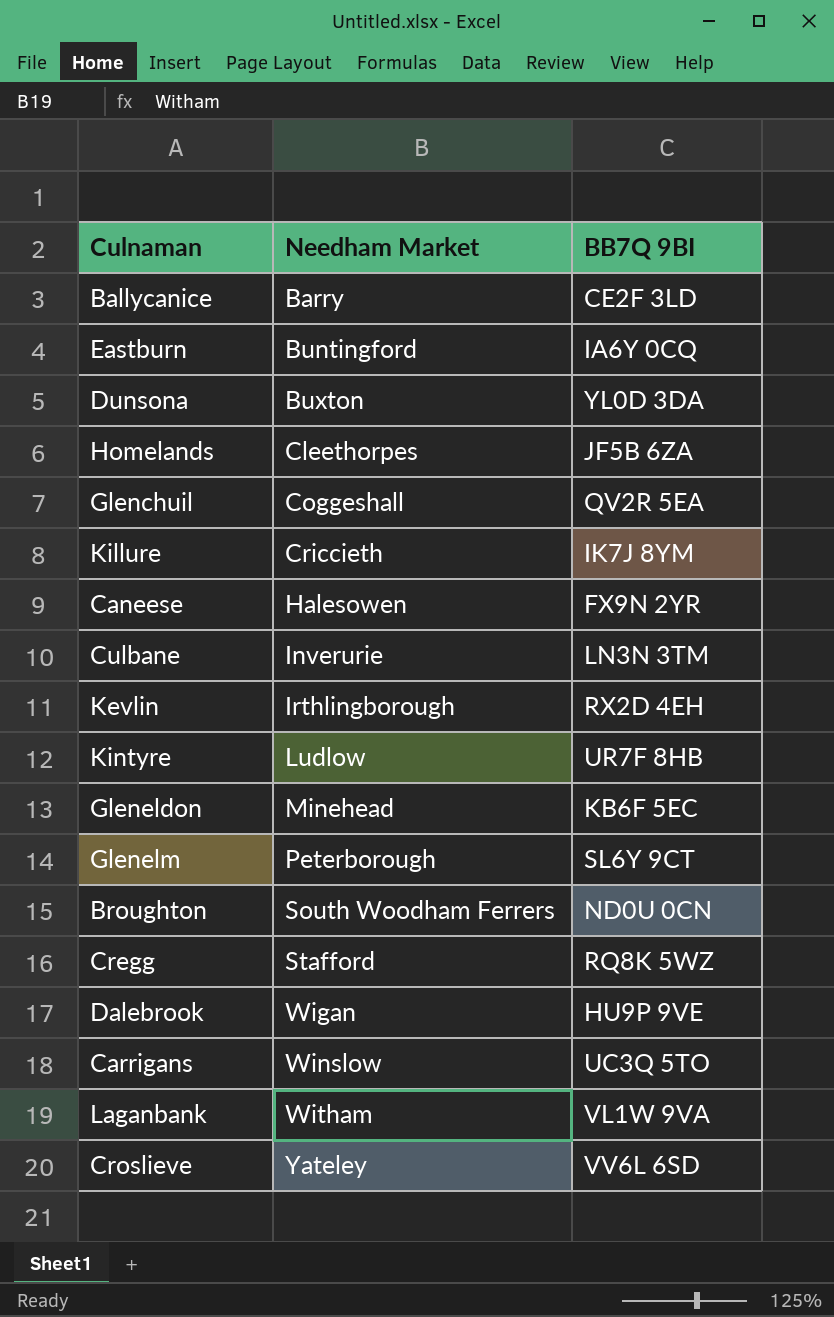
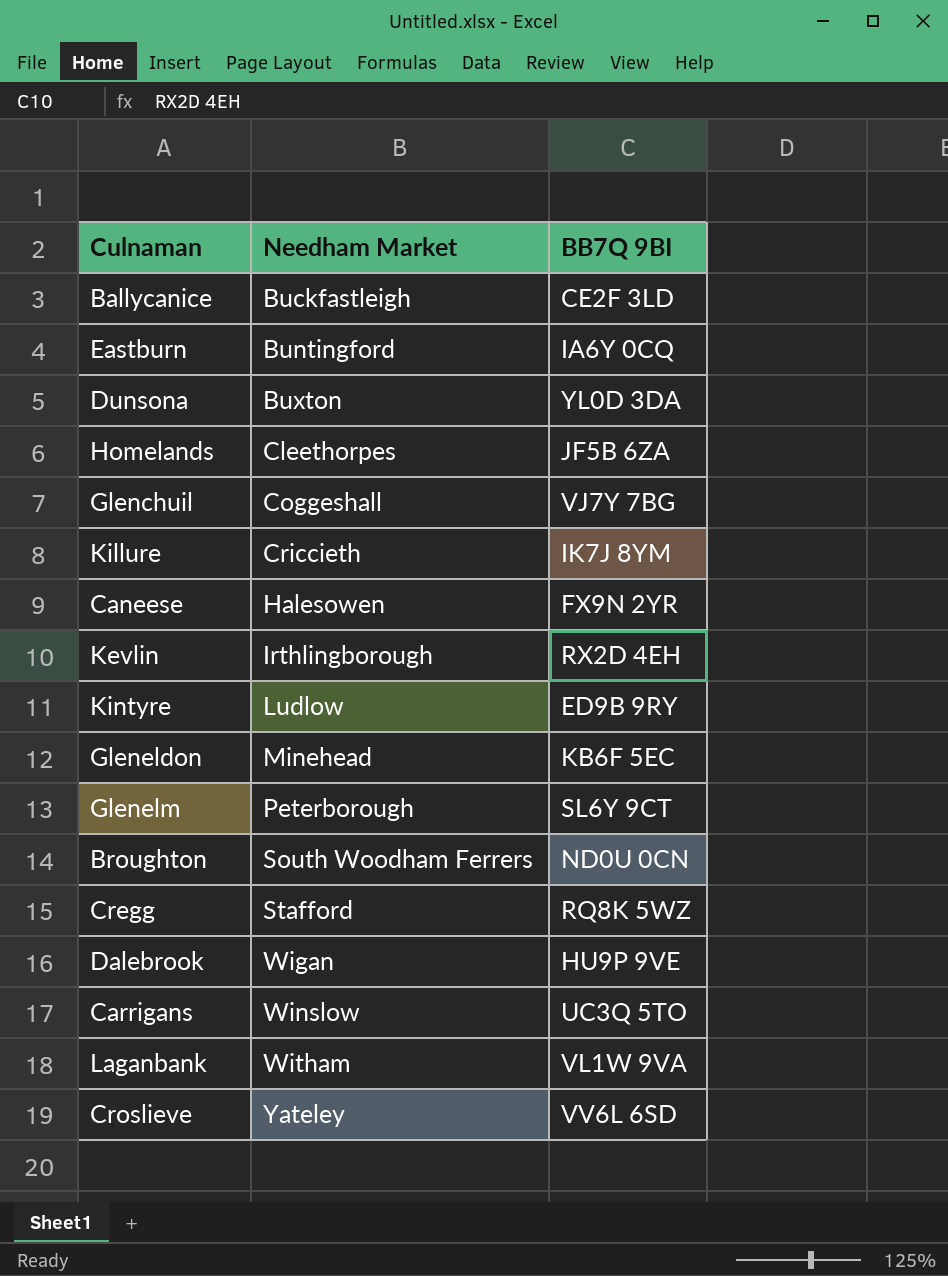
row Culbane: Inverurie | LN3N 3TM -> none
Ballycanice | Needham Market: Barry -> Buckfastleigh
Glenchuil | BB7Q 9BI: QV2R 5EA -> VJ7Y 7BG
Kintyre | BB7Q 9BI: UR7F 8HB -> ED9B 9RY

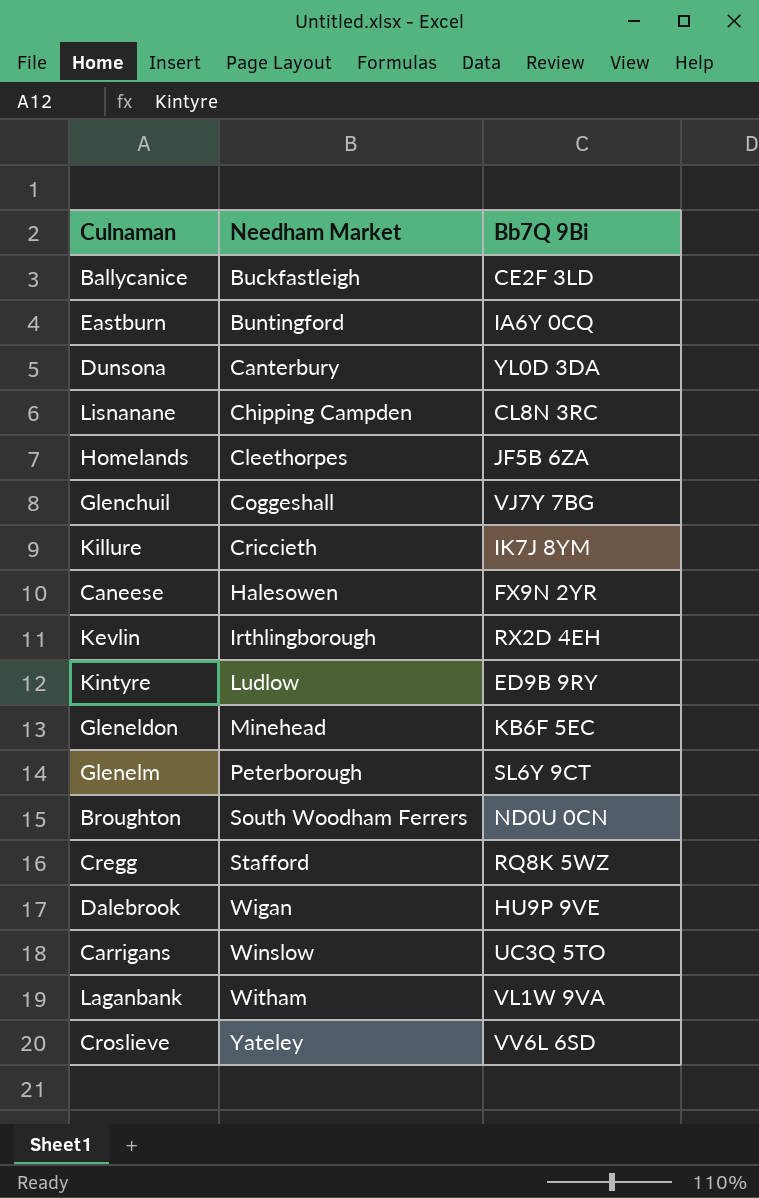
column name: BB7Q 9BI -> Bb7Q 9Bi
Dunsona | Needham Market: Buxton -> Canterbury
row Lisnanane: none -> Chipping Campden | CL8N 3RC

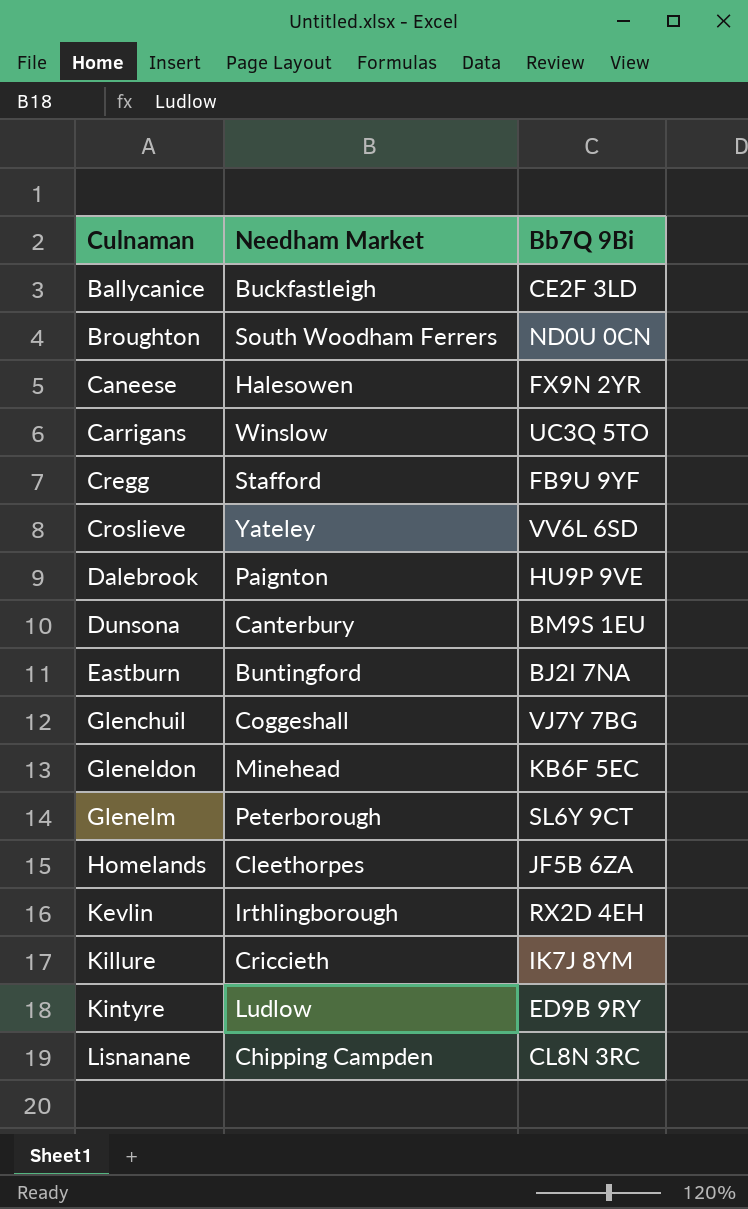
row order: Needham Market ascending -> Culnaman ascending
row Laganbank: Witham | VL1W 9VA -> none
Cregg | Bb7Q 9Bi: RQ8K 5WZ -> FB9U 9YF
Dalebrook | Needham Market: Wigan -> Paignton
Dunsona | Bb7Q 9Bi: YL0D 3DA -> BM9S 1EU
Eastburn | Bb7Q 9Bi: IA6Y 0CQ -> BJ2I 7NA

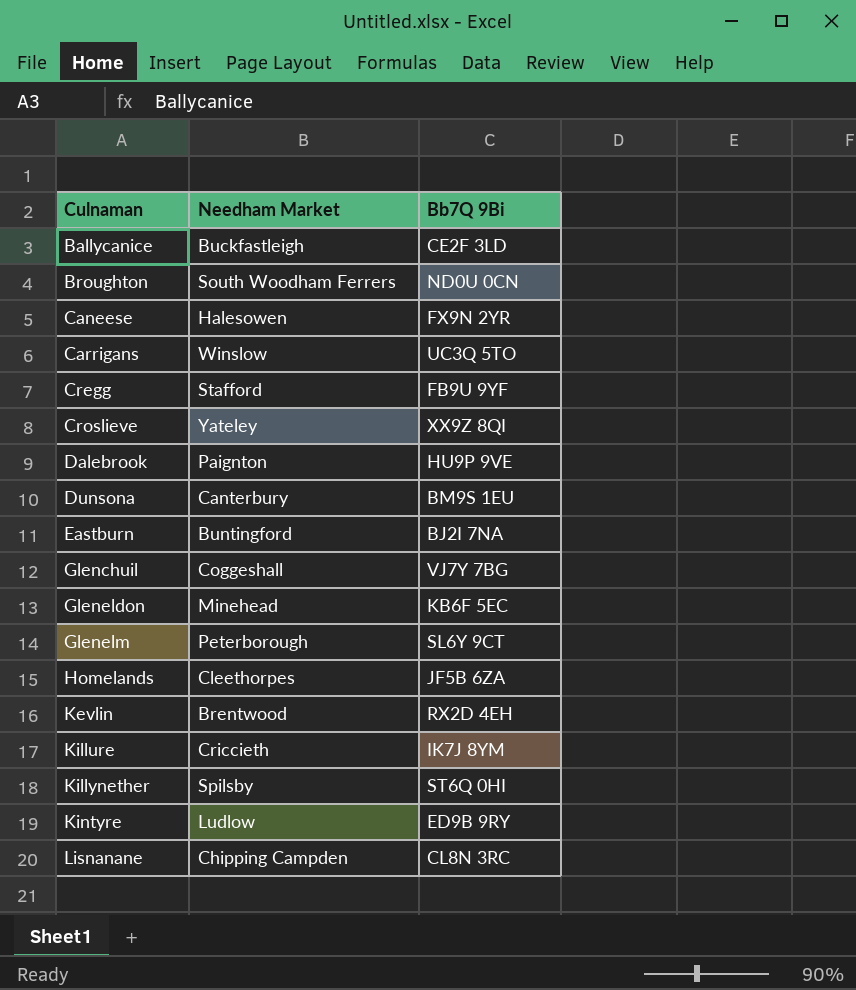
Croslieve | Bb7Q 9Bi: VV6L 6SD -> XX9Z 8QI
Kevlin | Needham Market: Irthlingborough -> Brentwood
row Killynether: none -> Spilsby | ST6Q 0HI

